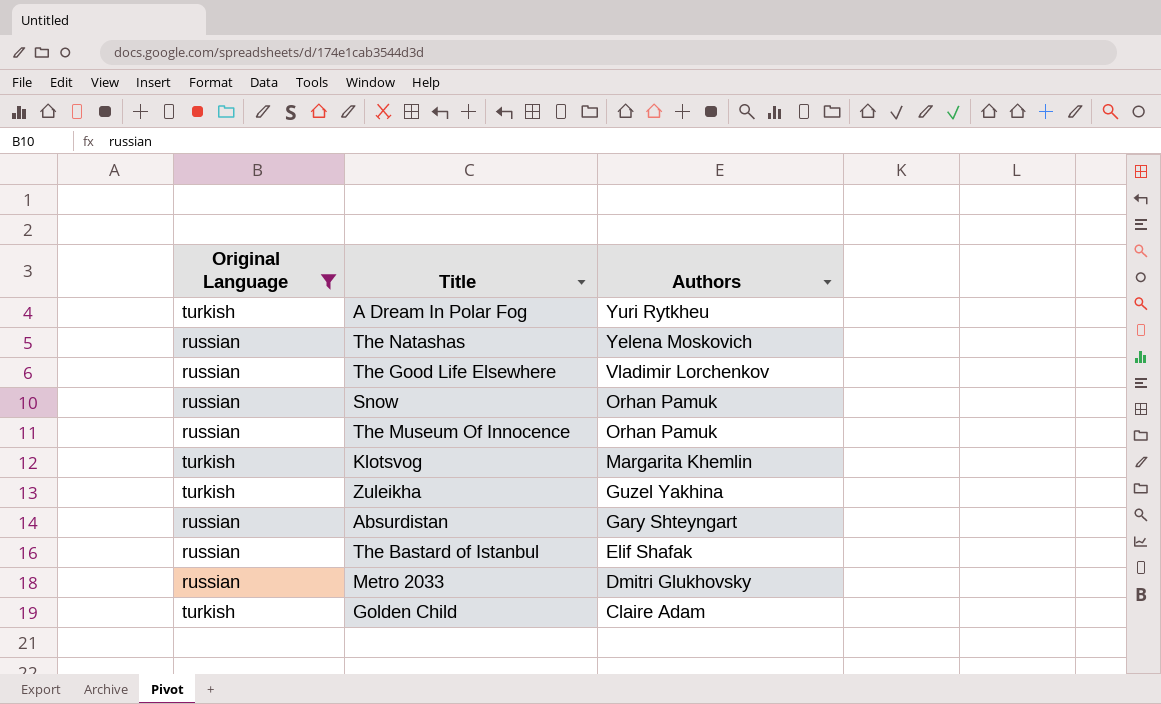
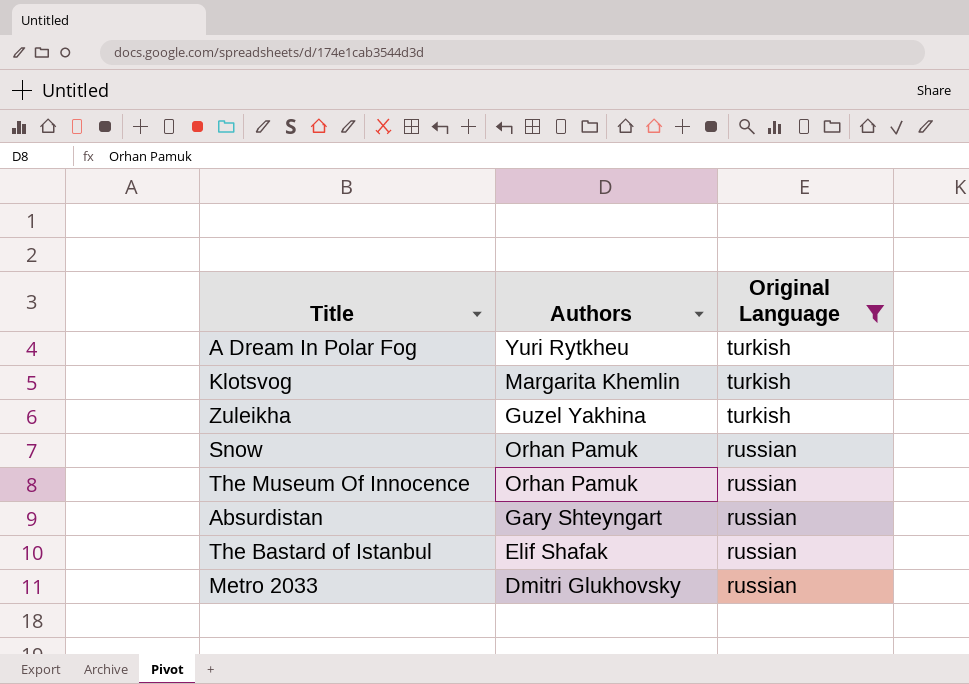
row order: Authors descending -> Original Language descending
column Original Language | position: 1 -> 3
row The Natashas: russian | Yelena Moskovich -> none
row The Good Life Elsewhere: russian | Vladimir Lorchenkov -> none
row Golden Child: turkish | Claire Adam -> none

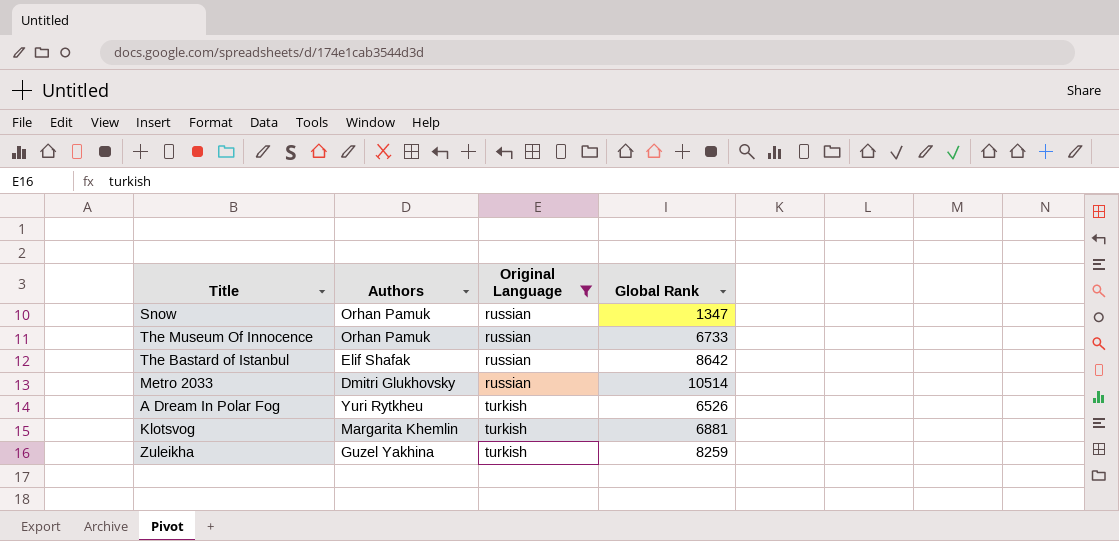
row order: Original Language descending -> Original Language ascending
column Global Rank | position: none -> 4
row Absurdistan: Gary Shteyngart | russian -> none

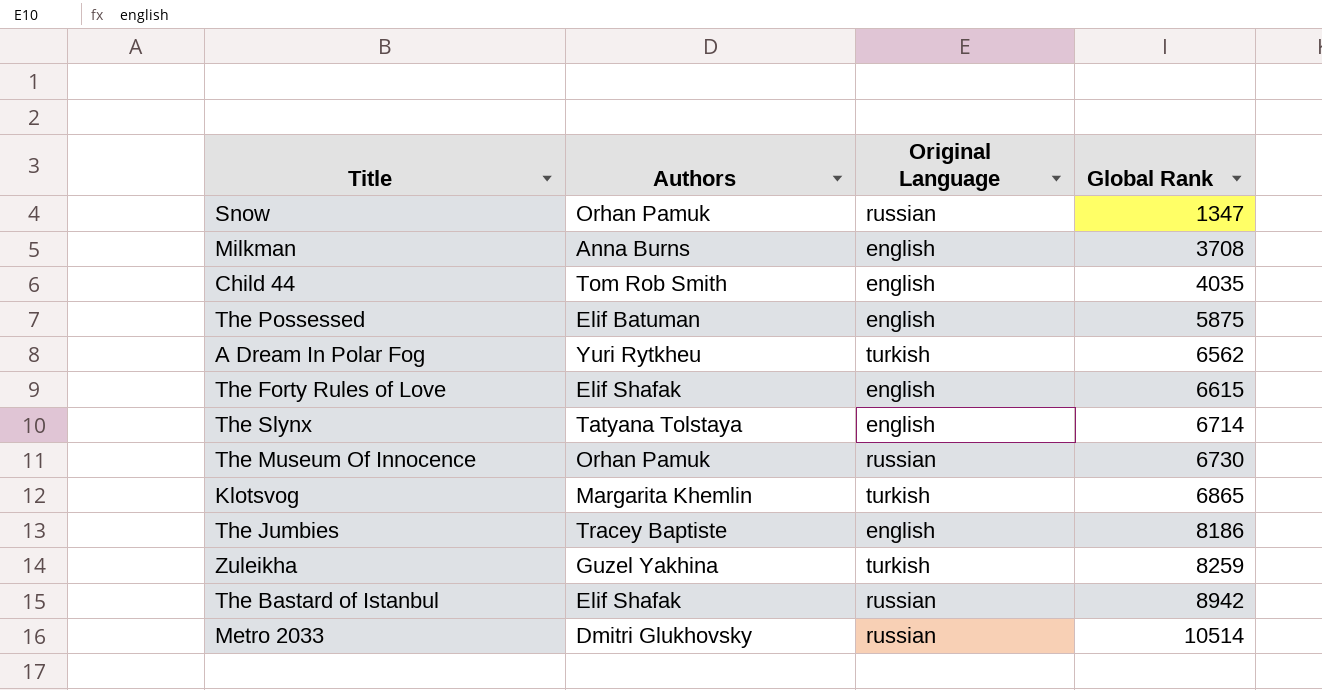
filter: Original Language != english -> none
row order: Original Language ascending -> Global Rank ascending
A Dream In Polar Fog | Global Rank: 6526 -> 6562
The Museum Of Innocence | Global Rank: 6733 -> 6730
Klotsvog | Global Rank: 6881 -> 6865
The Bastard of Istanbul | Global Rank: 8642 -> 8942

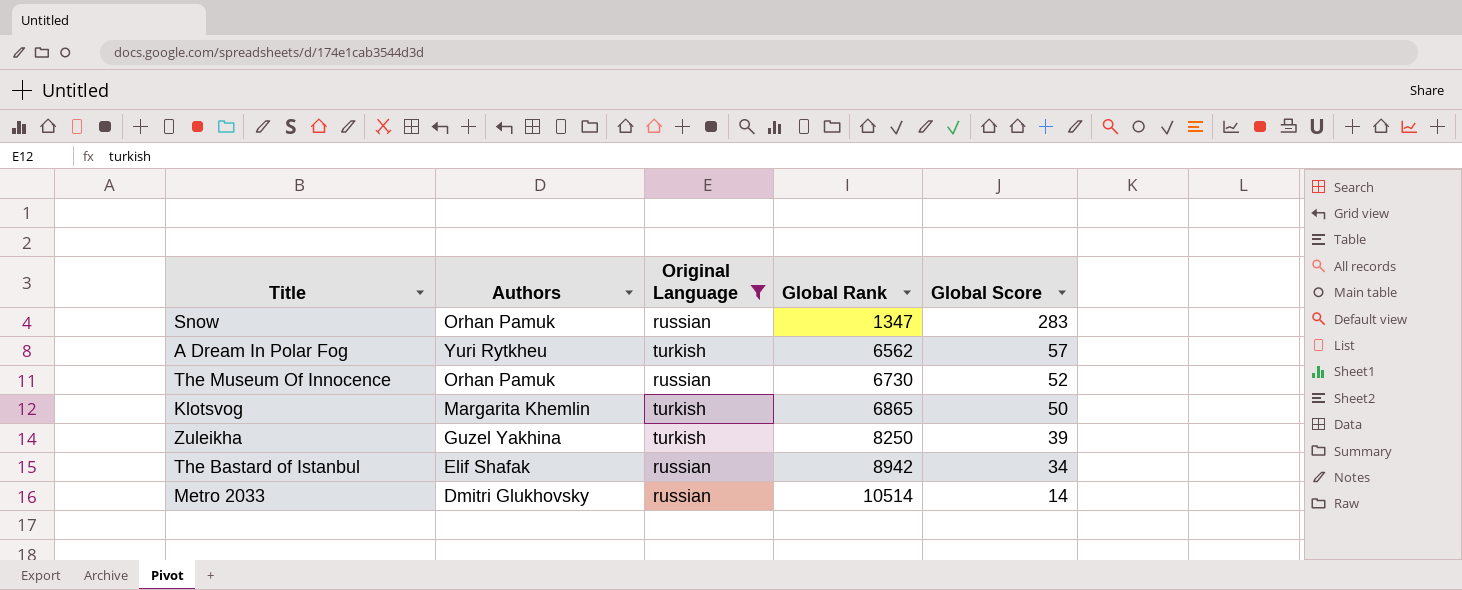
filter: none -> Original Language != english
column Global Score | position: none -> 5
Zuleikha | Global Rank: 8259 -> 8250

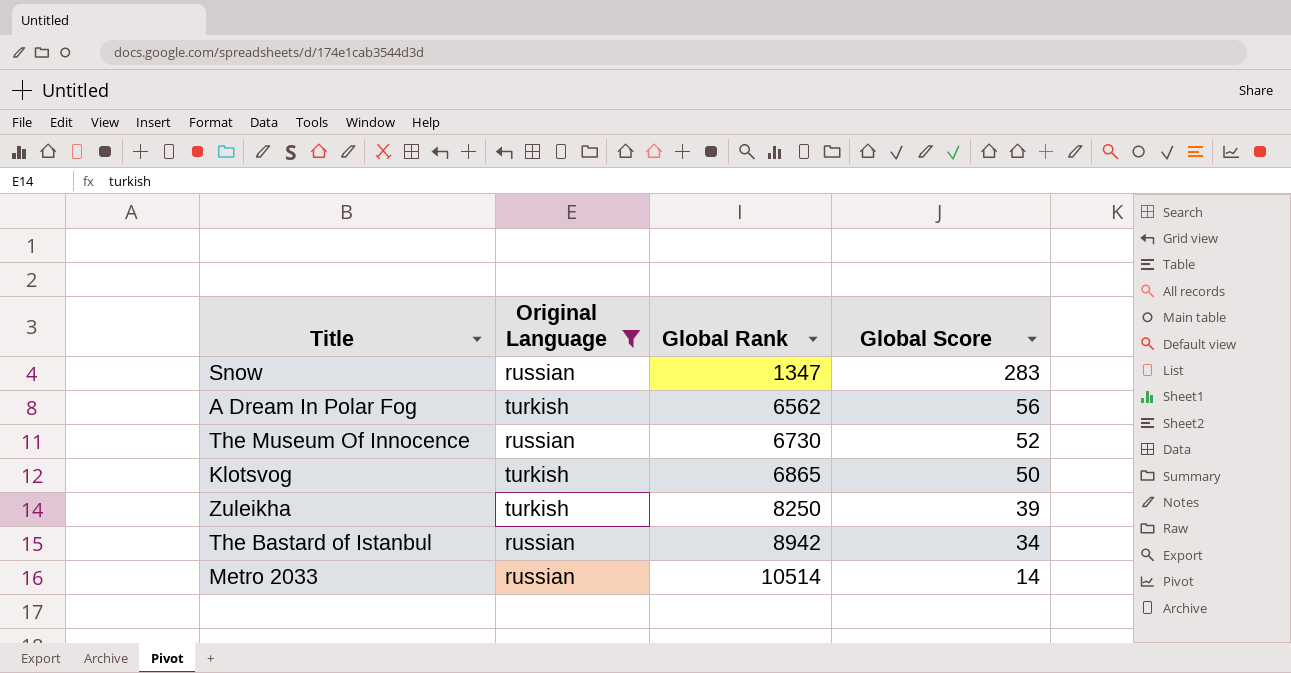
column Authors | position: 2 -> none
A Dream In Polar Fog | Global Score: 57 -> 56

